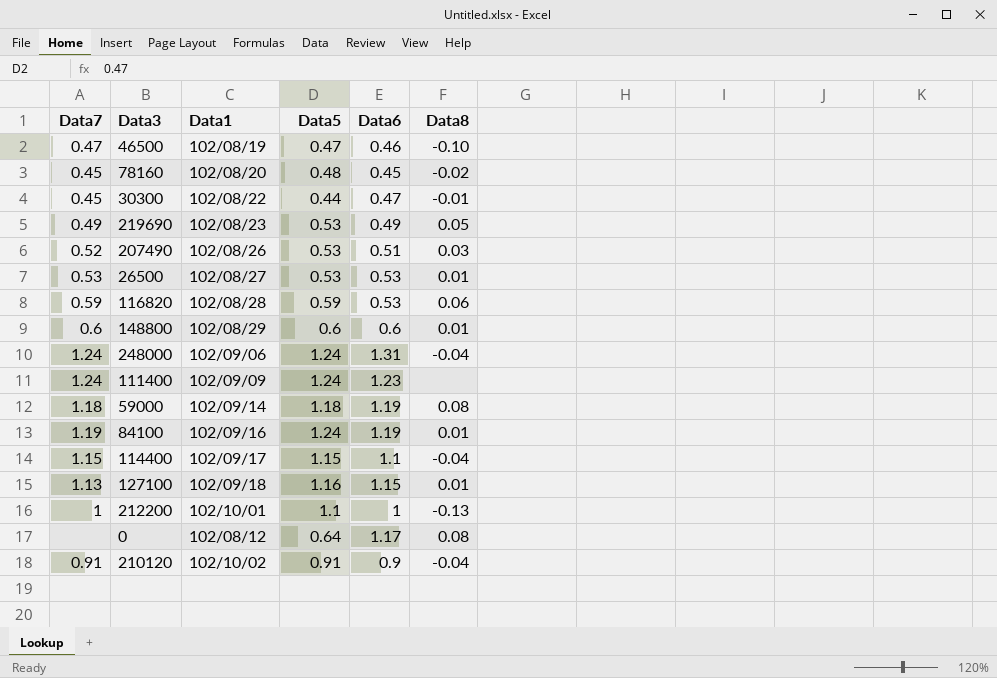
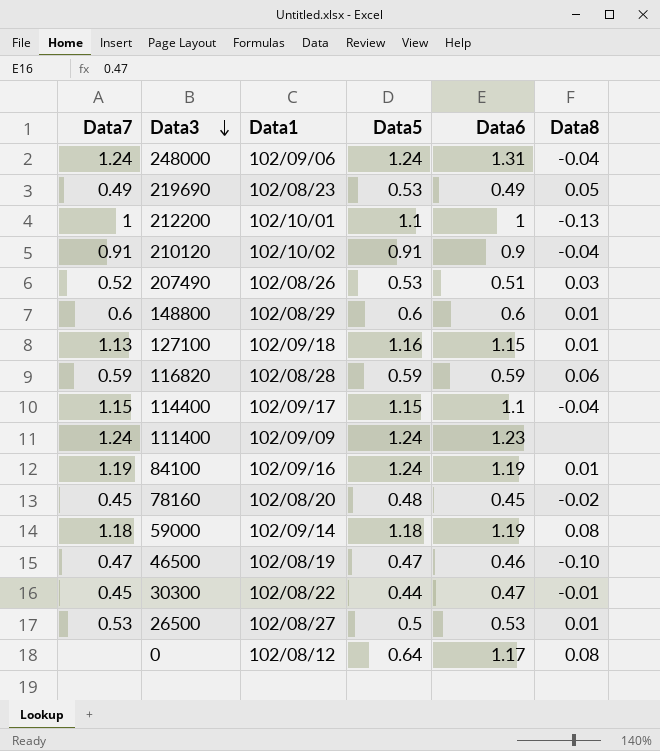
row order: none -> Data3 descending
116820 | Data6: 0.53 -> 0.59
26500 | Data5: 0.53 -> 0.5

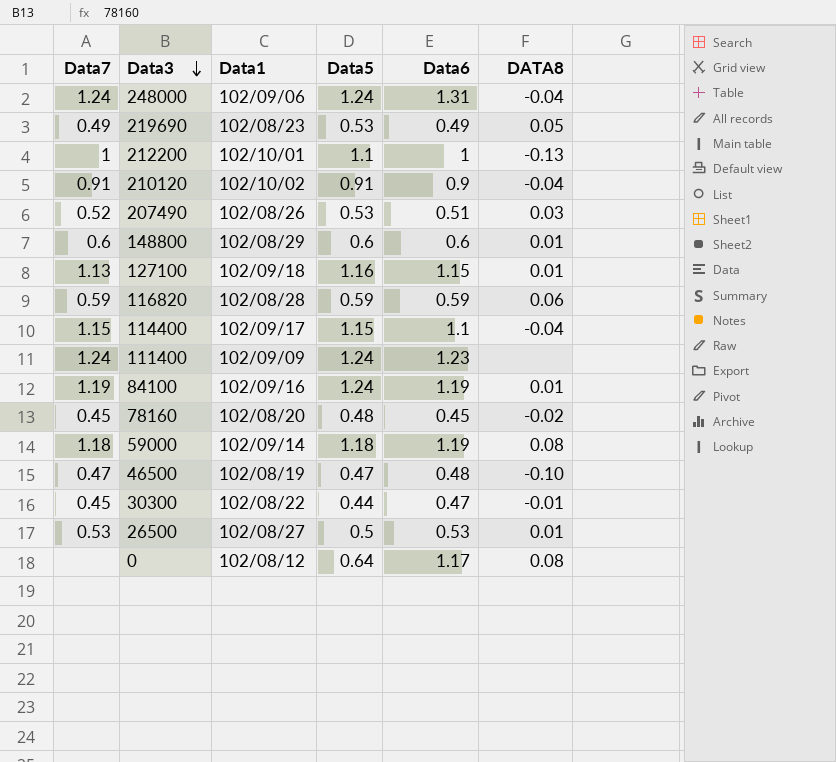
column name: Data8 -> DATA8
46500 | Data6: 0.46 -> 0.48

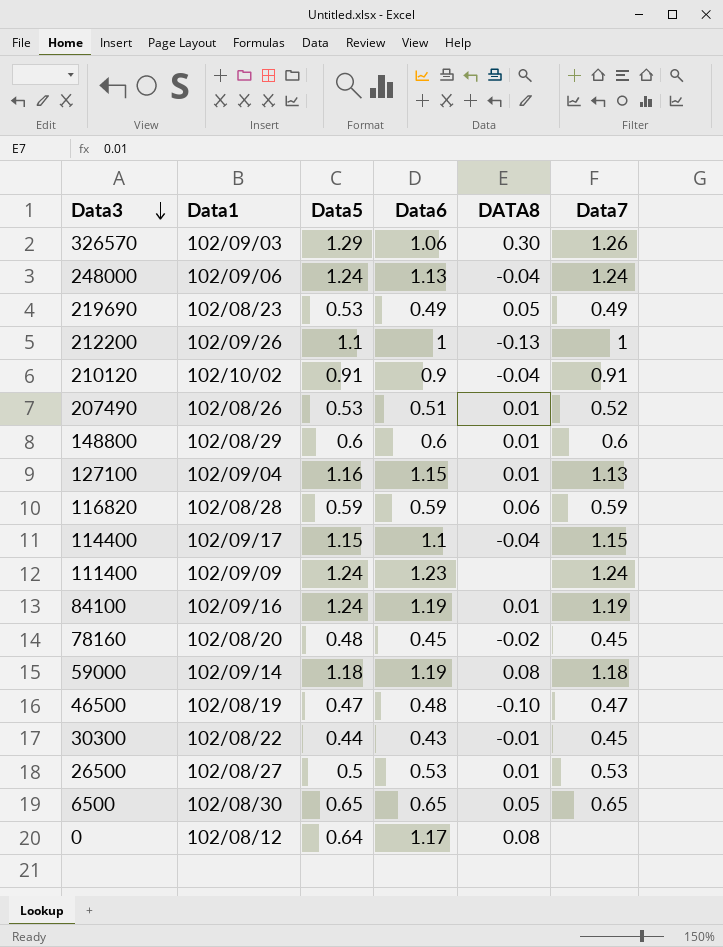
column Data7 | position: 1 -> 6
row 326570: none -> 102/09/03 | 1.29 | 1.06 | 0.30 | 1.26
248000 | Data6: 1.31 -> 1.13
212200 | Data1: 102/10/01 -> 102/09/26
207490 | DATA8: 0.03 -> 0.01
127100 | Data1: 102/09/18 -> 102/09/04
30300 | Data6: 0.47 -> 0.43
row 6500: none -> 102/08/30 | 0.65 | 0.65 | 0.05 | 0.65

